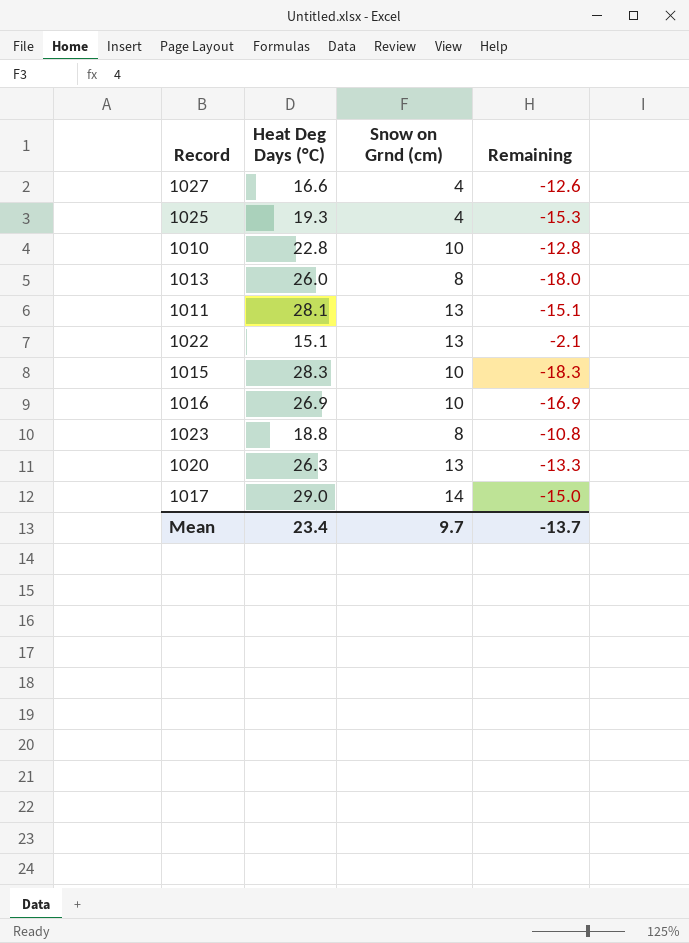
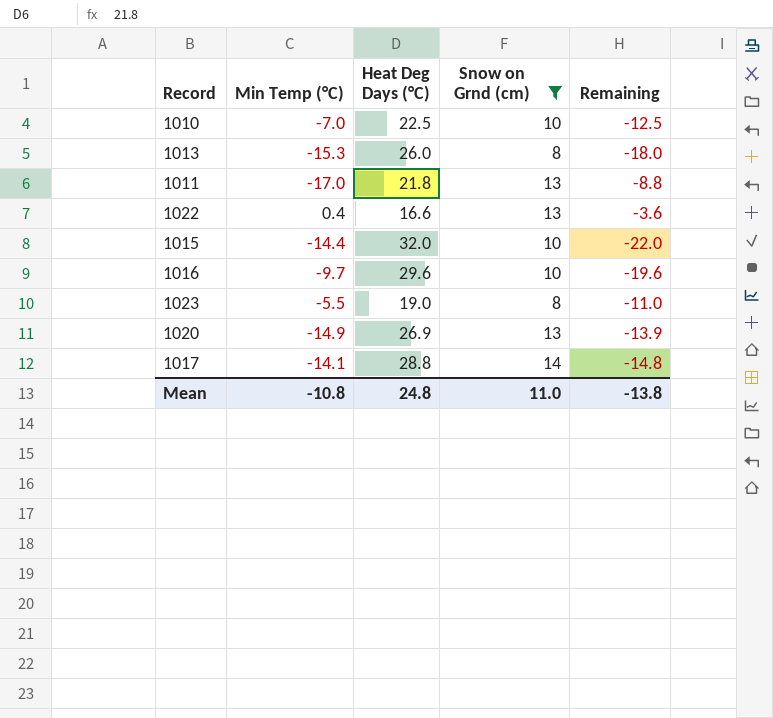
filter: none -> Snow on Grnd (cm) != 4
column Min Temp (°C) | position: none -> 2
1010 | Heat Deg Days (°C): 22.8 -> 22.5
1010 | Remaining: -12.8 -> -12.5
1011 | Heat Deg Days (°C): 28.1 -> 21.8
1011 | Remaining: -15.1 -> -8.8
1022 | Heat Deg Days (°C): 15.1 -> 16.6
1022 | Remaining: -2.1 -> -3.6
1015 | Heat Deg Days (°C): 28.3 -> 32.0
1015 | Remaining: -18.3 -> -22.0
1016 | Heat Deg Days (°C): 26.9 -> 29.6
1016 | Remaining: -16.9 -> -19.6
1023 | Heat Deg Days (°C): 18.8 -> 19.0
1023 | Remaining: -10.8 -> -11.0
1020 | Heat Deg Days (°C): 26.3 -> 26.9
1020 | Remaining: -13.3 -> -13.9
1017 | Heat Deg Days (°C): 29.0 -> 28.8
1017 | Remaining: -15.0 -> -14.8
Mean | Heat Deg Days (°C): 23.4 -> 24.8
Mean | Snow on Grnd (cm): 9.7 -> 11.0
Mean | Remaining: -13.7 -> -13.8

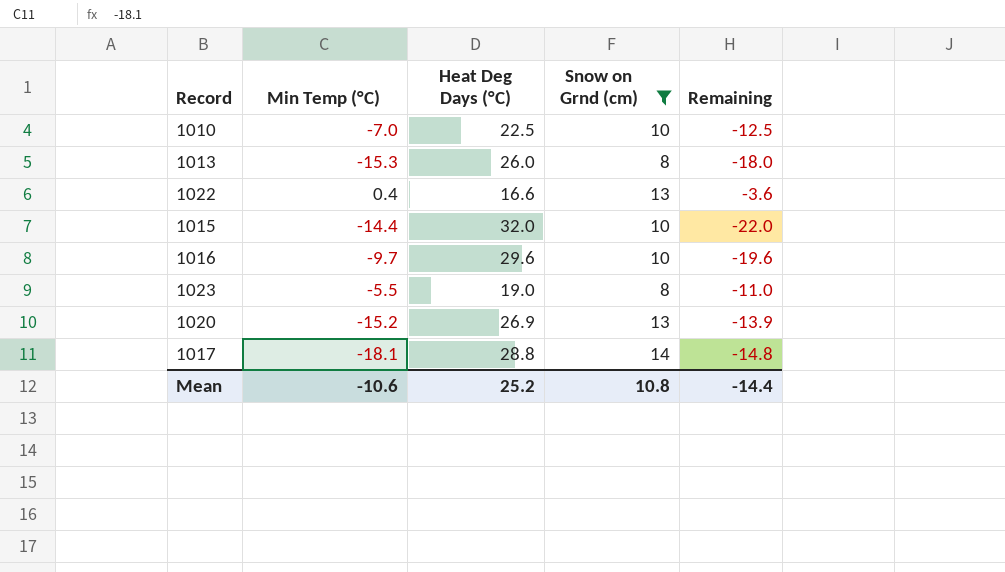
row 1011: -17.0 | 21.8 | 13 | -8.8 -> none
1020 | Min Temp (°C): -14.9 -> -15.2
1017 | Min Temp (°C): -14.1 -> -18.1
Mean | Min Temp (°C): -10.8 -> -10.6
Mean | Heat Deg Days (°C): 24.8 -> 25.2
Mean | Snow on Grnd (cm): 11.0 -> 10.8
Mean | Remaining: -13.8 -> -14.4

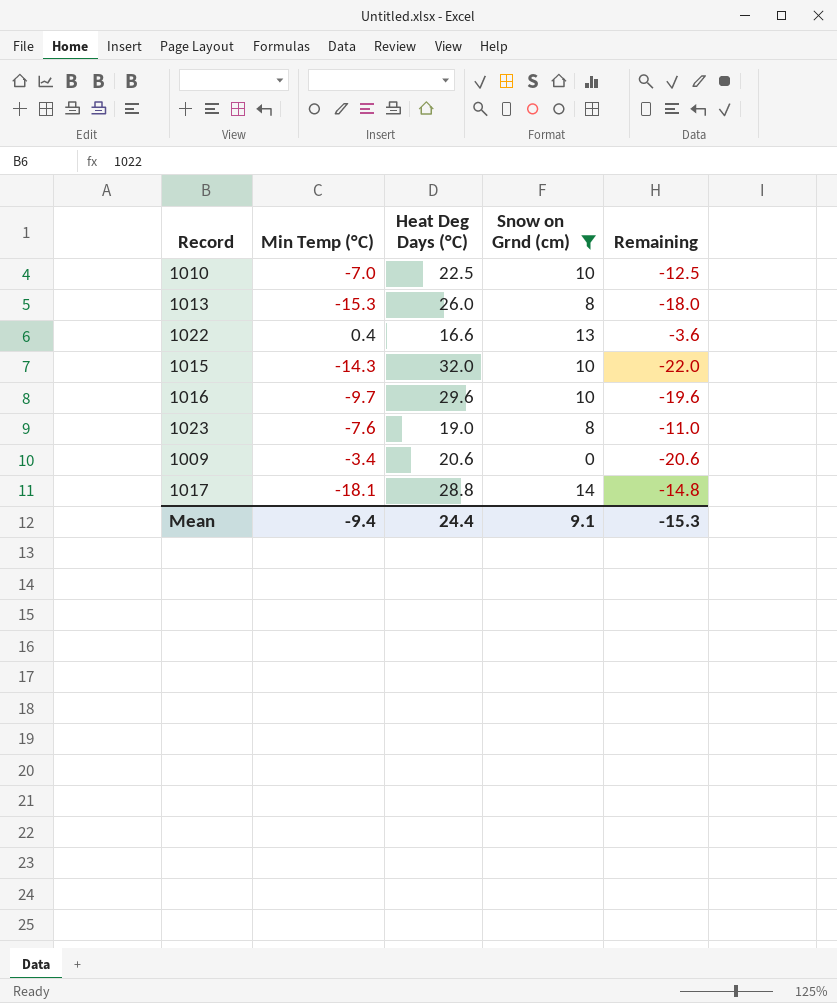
row 1020: -15.2 | 26.9 | 13 | -13.9 -> none
1015 | Min Temp (°C): -14.4 -> -14.3
1023 | Min Temp (°C): -5.5 -> -7.6
row 1009: none -> -3.4 | 20.6 | 0 | -20.6
Mean | Min Temp (°C): -10.6 -> -9.4
Mean | Heat Deg Days (°C): 25.2 -> 24.4
Mean | Snow on Grnd (cm): 10.8 -> 9.1
Mean | Remaining: -14.4 -> -15.3

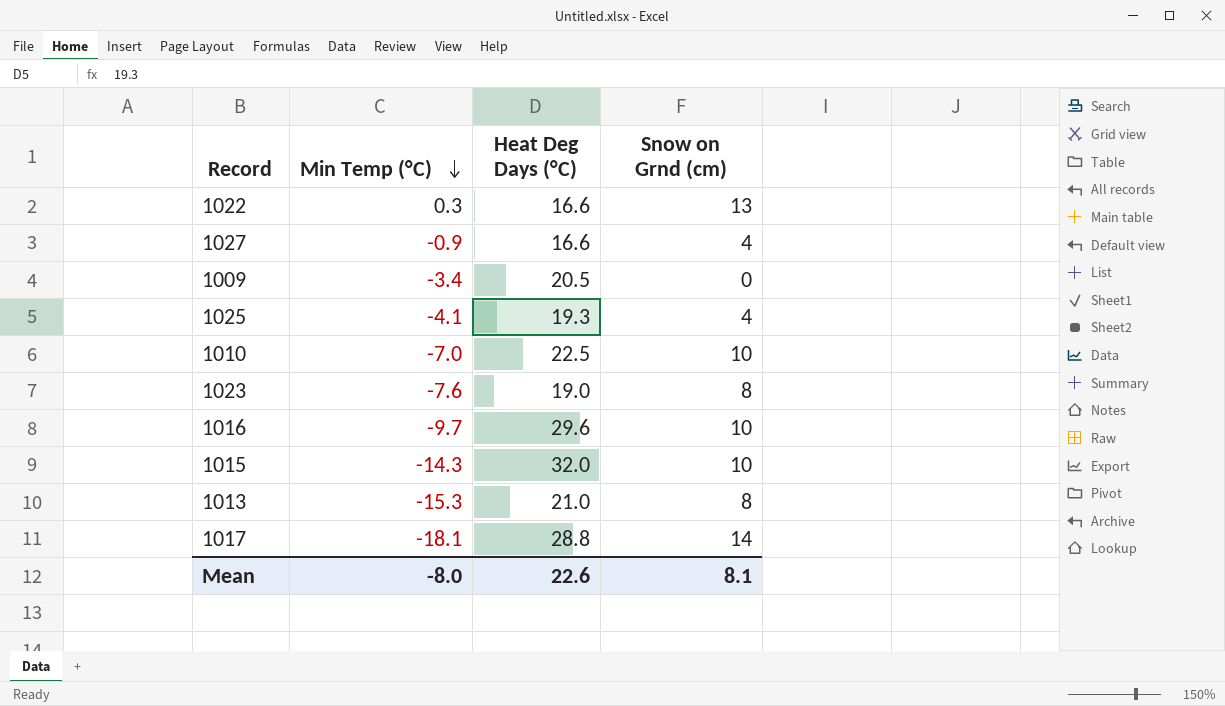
filter: Snow on Grnd (cm) != 4 -> none
row order: none -> Min Temp (°C) descending
column Remaining | formula: [Snow on Grnd (cm)] - [Heat Deg Days (°C)] -> none
1022 | Min Temp (°C): 0.4 -> 0.3
1009 | Heat Deg Days (°C): 20.6 -> 20.5
1013 | Heat Deg Days (°C): 26.0 -> 21.0
Mean | Min Temp (°C): -9.4 -> -8.0
Mean | Heat Deg Days (°C): 24.4 -> 22.6
Mean | Snow on Grnd (cm): 9.1 -> 8.1

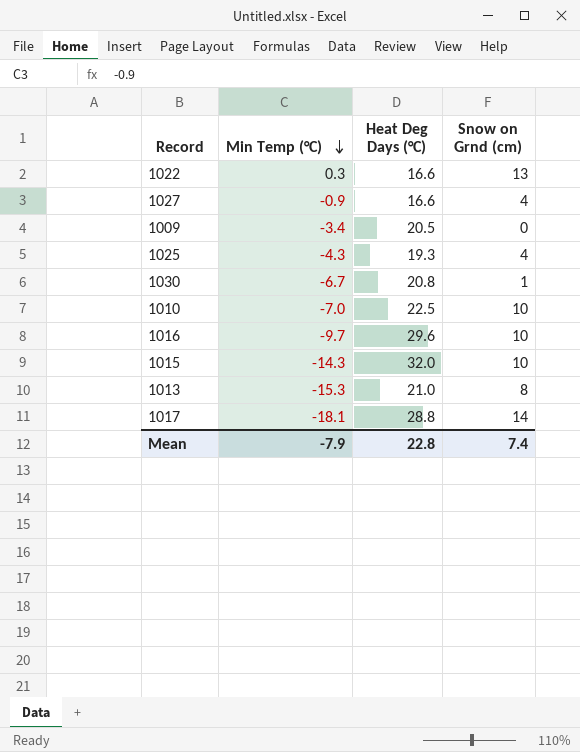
row 1023: -7.6 | 19.0 | 8 -> none
1025 | Min Temp (°C): -4.1 -> -4.3
row 1030: none -> -6.7 | 20.8 | 1
Mean | Min Temp (°C): -8.0 -> -7.9
Mean | Heat Deg Days (°C): 22.6 -> 22.8
Mean | Snow on Grnd (cm): 8.1 -> 7.4

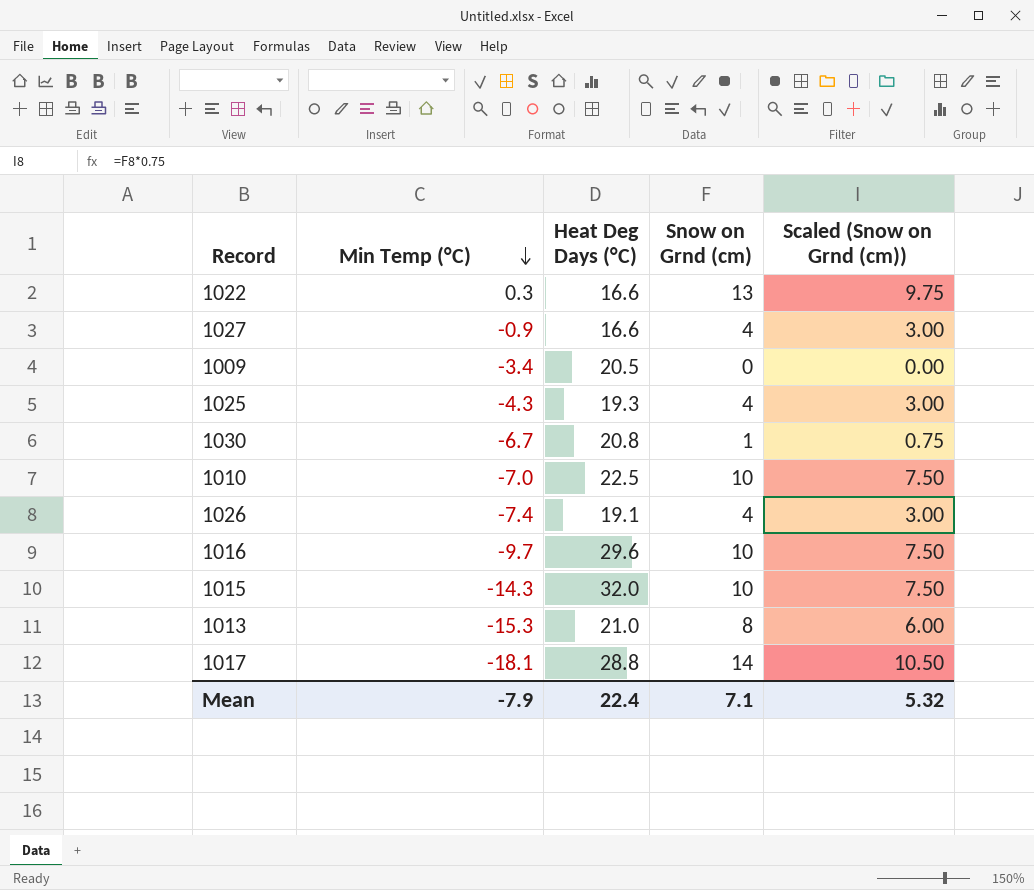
column Scaled (Snow on Grnd (cm)) | formula: none -> [Snow on Grnd (cm)] * 0.75
row 1026: none -> -7.4 | 19.1 | 4 | 3.00
Mean | Heat Deg Days (°C): 22.8 -> 22.4
Mean | Snow on Grnd (cm): 7.4 -> 7.1

